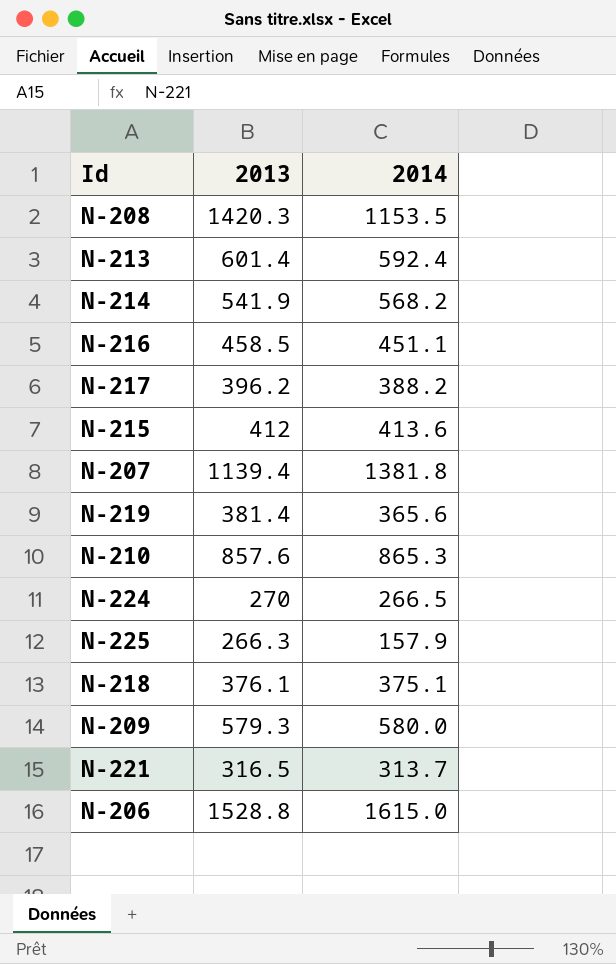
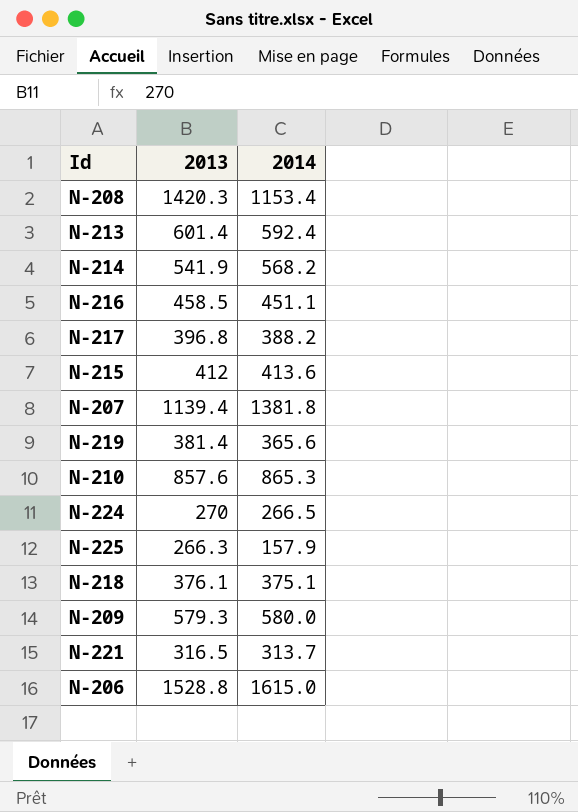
N-208 | 2014: 1153.5 -> 1153.4
N-217 | 2013: 396.2 -> 396.8

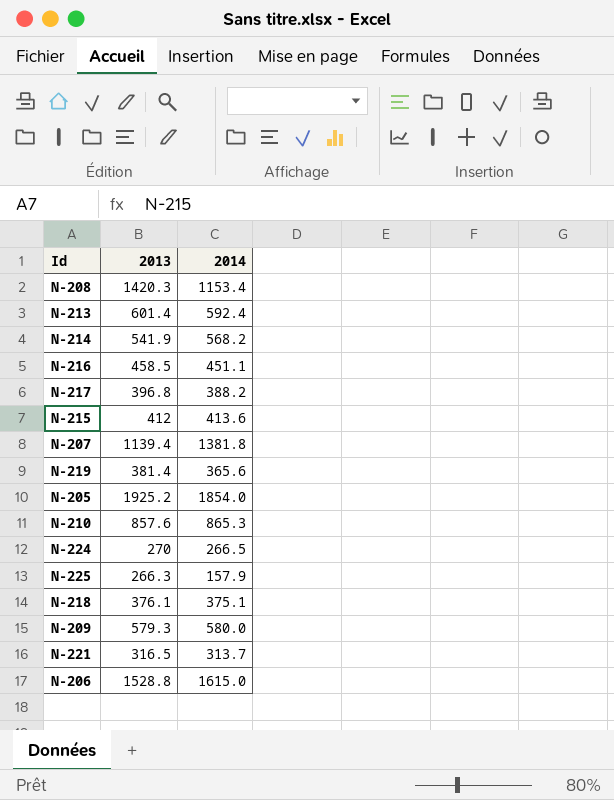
row N-205: none -> 1925.2 | 1854.0

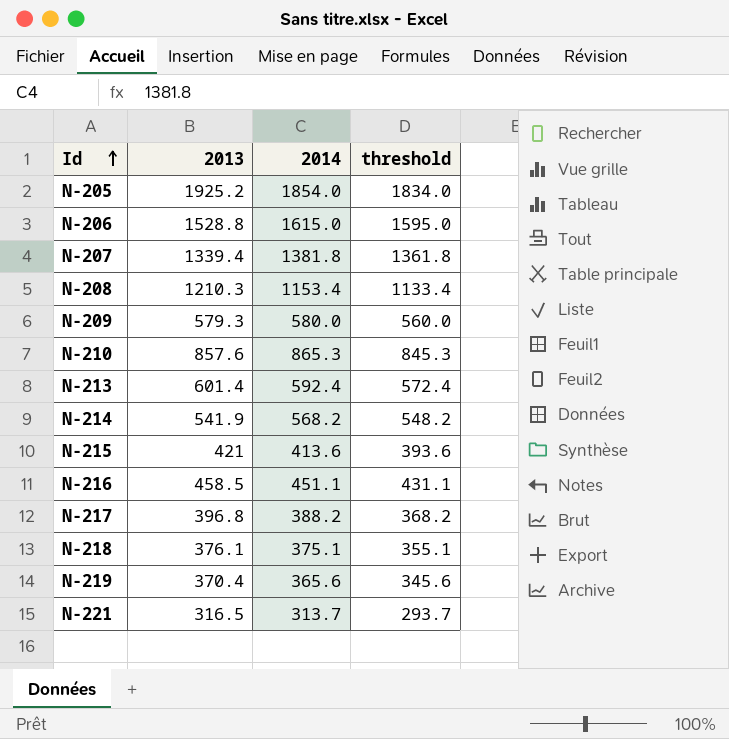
row order: none -> Id ascending
column threshold | formula: none -> [2014] - 20
row N-224: 270 | 266.5 -> none
row N-225: 266.3 | 157.9 -> none
N-207 | 2013: 1139.4 -> 1339.4
N-208 | 2013: 1420.3 -> 1210.3
N-215 | 2013: 412 -> 421
N-219 | 2013: 381.4 -> 370.4

